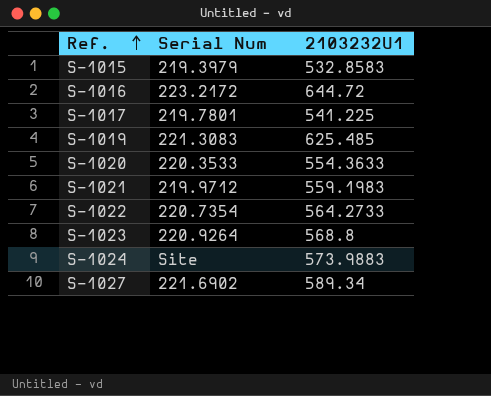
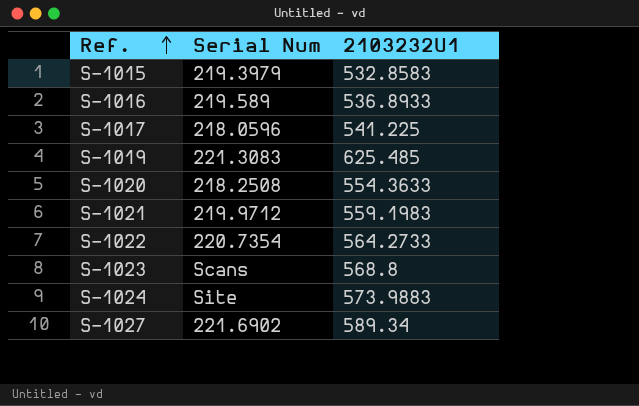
S-1016 | Serial Num: 223.2172 -> 219.589
S-1016 | 2103232U1: 644.72 -> 536.8933
S-1017 | Serial Num: 219.7801 -> 218.0596
S-1020 | Serial Num: 220.3533 -> 218.2508
S-1023 | Serial Num: 220.9264 -> Scans

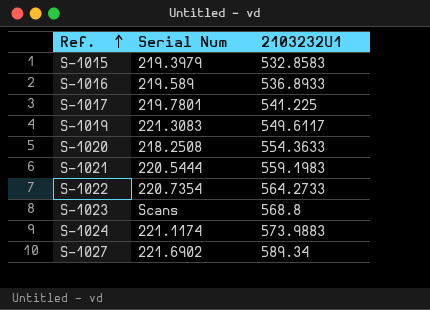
S-1017 | Serial Num: 218.0596 -> 219.7801
S-1019 | 2103232U1: 625.485 -> 549.6117
S-1021 | Serial Num: 219.9712 -> 220.5444
S-1024 | Serial Num: Site -> 221.1174

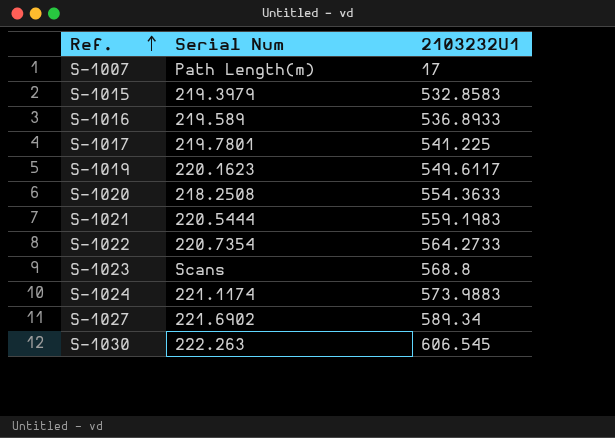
row S-1007: none -> Path Length(m) | 17
S-1019 | Serial Num: 221.3083 -> 220.1623
row S-1030: none -> 222.263 | 606.545

